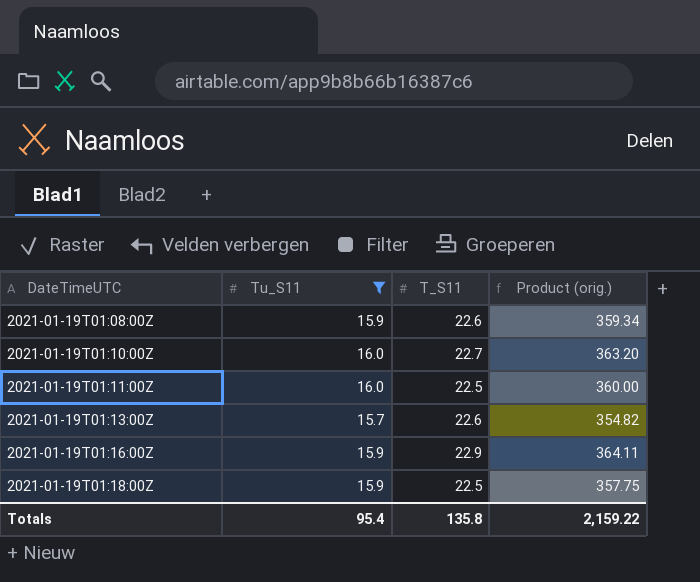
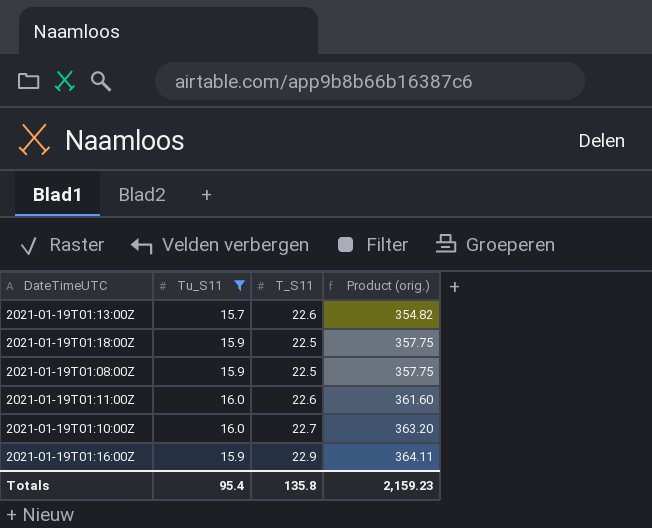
row order: DateTimeUTC ascending -> Product (orig.) ascending
2021-01-19T01:08:00Z | T_S11: 22.6 -> 22.5
2021-01-19T01:08:00Z | Product (orig.): 359.34 -> 357.75
2021-01-19T01:11:00Z | T_S11: 22.5 -> 22.6
2021-01-19T01:11:00Z | Product (orig.): 360.00 -> 361.60
Totals | Product (orig.): 2,159.22 -> 2,159.23

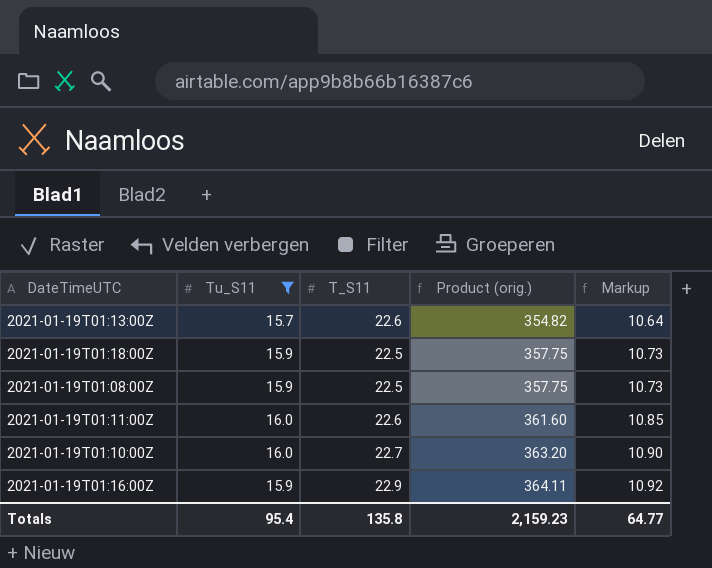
column Markup | formula: none -> [Product (orig.)] * 0.03

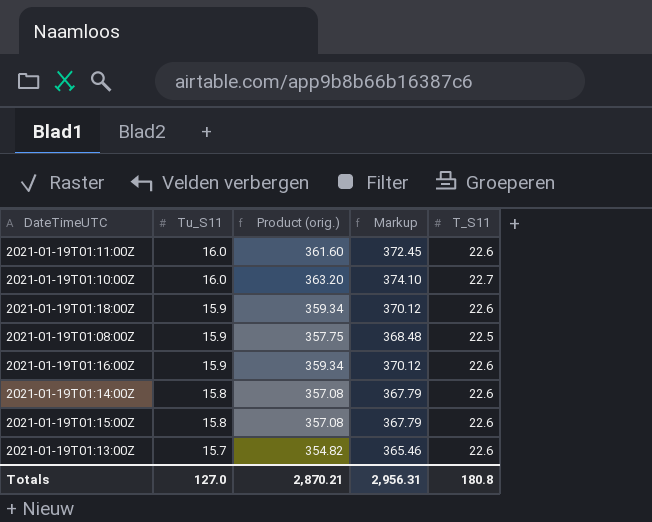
filter: Tu_S11 != 15.8 -> none
row order: Product (orig.) ascending -> Tu_S11 descending
column Markup | formula: [Product (orig.)] * 0.03 -> [Product (orig.)] * 1.03
column T_S11 | position: 3 -> 5
2021-01-19T01:18:00Z | Product (orig.): 357.75 -> 359.34
2021-01-19T01:18:00Z | T_S11: 22.5 -> 22.6
2021-01-19T01:16:00Z | Product (orig.): 364.11 -> 359.34
2021-01-19T01:16:00Z | T_S11: 22.9 -> 22.6
Totals | Tu_S11: 95.4 -> 127.0
Totals | Product (orig.): 2,159.23 -> 2,870.21
Totals | Markup: 64.77 -> 2,956.31
Totals | T_S11: 135.8 -> 180.8

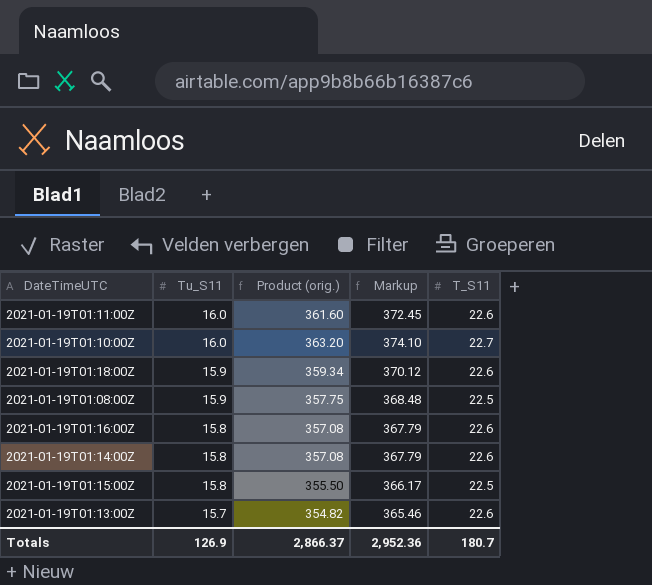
2021-01-19T01:16:00Z | Tu_S11: 15.9 -> 15.8
2021-01-19T01:16:00Z | Product (orig.): 359.34 -> 357.08
2021-01-19T01:16:00Z | Markup: 370.12 -> 367.79
2021-01-19T01:15:00Z | Product (orig.): 357.08 -> 355.50
2021-01-19T01:15:00Z | Markup: 367.79 -> 366.17
2021-01-19T01:15:00Z | T_S11: 22.6 -> 22.5
Totals | Tu_S11: 127.0 -> 126.9
Totals | Product (orig.): 2,870.21 -> 2,866.37
Totals | Markup: 2,956.31 -> 2,952.36
Totals | T_S11: 180.8 -> 180.7

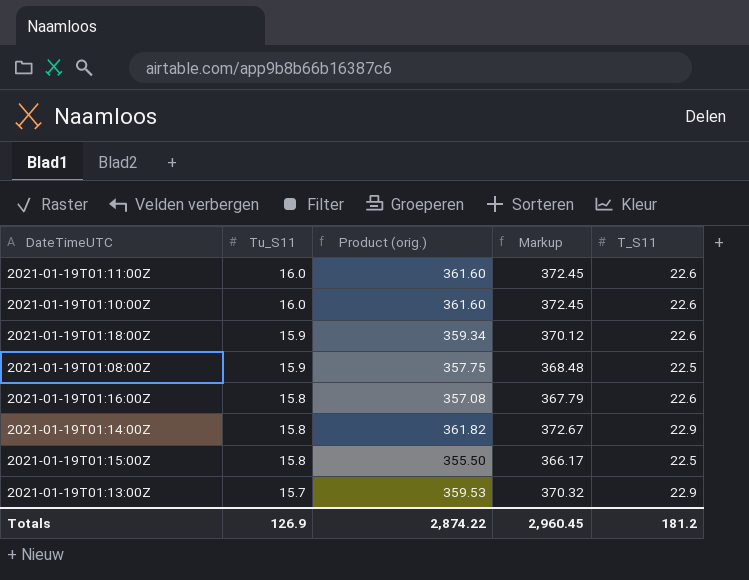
2021-01-19T01:10:00Z | Product (orig.): 363.20 -> 361.60
2021-01-19T01:10:00Z | Markup: 374.10 -> 372.45
2021-01-19T01:10:00Z | T_S11: 22.7 -> 22.6
2021-01-19T01:14:00Z | Product (orig.): 357.08 -> 361.82
2021-01-19T01:14:00Z | Markup: 367.79 -> 372.67
2021-01-19T01:14:00Z | T_S11: 22.6 -> 22.9
2021-01-19T01:13:00Z | Product (orig.): 354.82 -> 359.53
2021-01-19T01:13:00Z | Markup: 365.46 -> 370.32
2021-01-19T01:13:00Z | T_S11: 22.6 -> 22.9
Totals | Product (orig.): 2,866.37 -> 2,874.22
Totals | Markup: 2,952.36 -> 2,960.45
Totals | T_S11: 180.7 -> 181.2

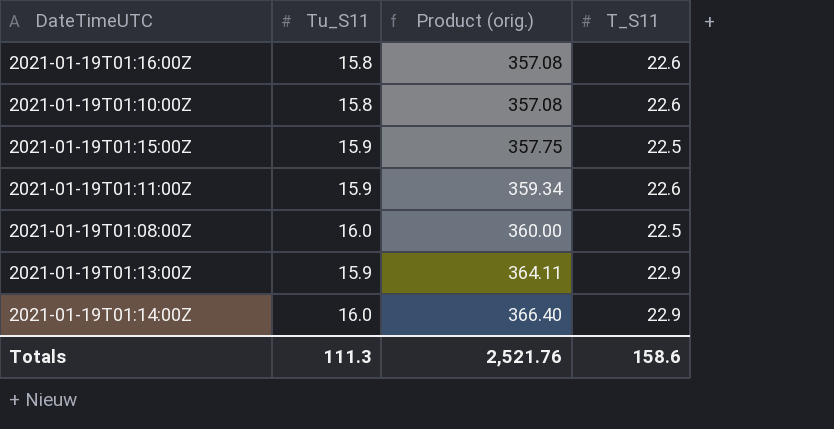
row order: Tu_S11 descending -> Product (orig.) ascending
column Markup | formula: [Product (orig.)] * 1.03 -> none
row 2021-01-19T01:18:00Z: 15.9 | 359.34 | 370.12 | 22.6 -> none
2021-01-19T01:10:00Z | Tu_S11: 16.0 -> 15.8
2021-01-19T01:10:00Z | Product (orig.): 361.60 -> 357.08
2021-01-19T01:15:00Z | Tu_S11: 15.8 -> 15.9
2021-01-19T01:15:00Z | Product (orig.): 355.50 -> 357.75
2021-01-19T01:11:00Z | Tu_S11: 16.0 -> 15.9
2021-01-19T01:11:00Z | Product (orig.): 361.60 -> 359.34
2021-01-19T01:08:00Z | Tu_S11: 15.9 -> 16.0
2021-01-19T01:08:00Z | Product (orig.): 357.75 -> 360.00
2021-01-19T01:13:00Z | Tu_S11: 15.7 -> 15.9
2021-01-19T01:13:00Z | Product (orig.): 359.53 -> 364.11
2021-01-19T01:14:00Z | Tu_S11: 15.8 -> 16.0
2021-01-19T01:14:00Z | Product (orig.): 361.82 -> 366.40
Totals | Tu_S11: 126.9 -> 111.3
Totals | Product (orig.): 2,874.22 -> 2,521.76
Totals | T_S11: 181.2 -> 158.6

